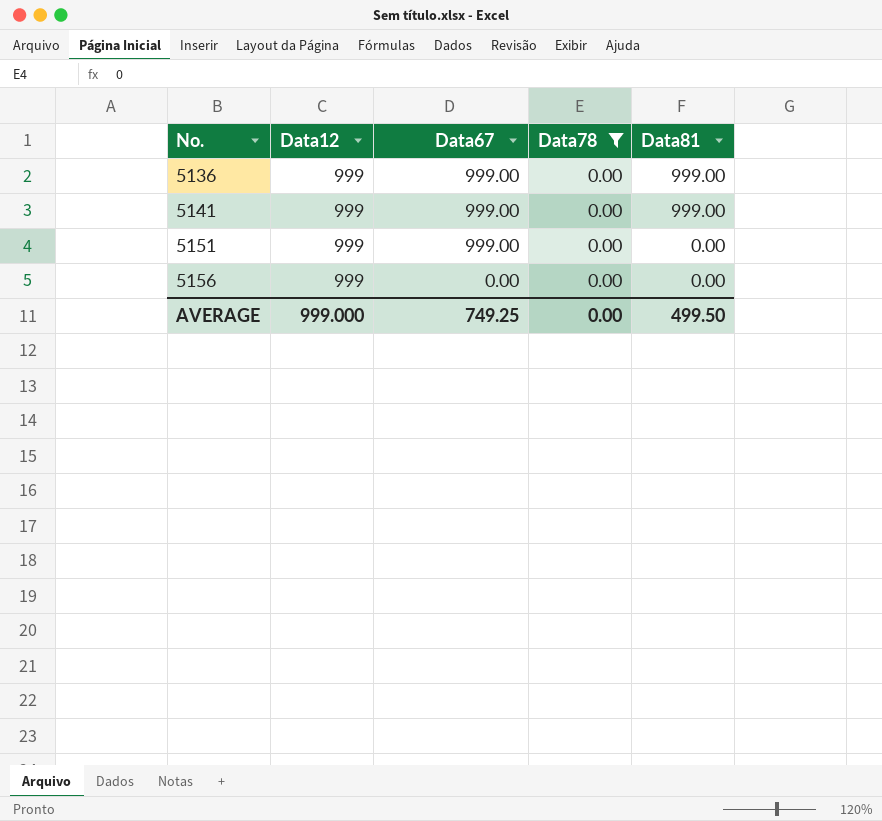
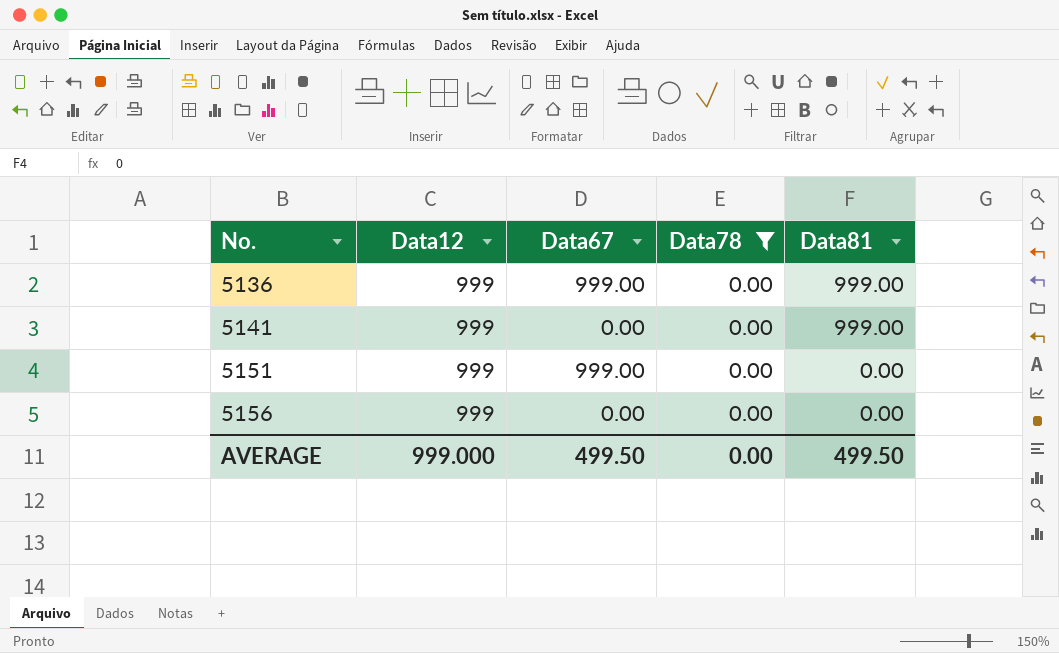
5141 | Data67: 999.00 -> 0.00
AVERAGE | Data67: 749.25 -> 499.50

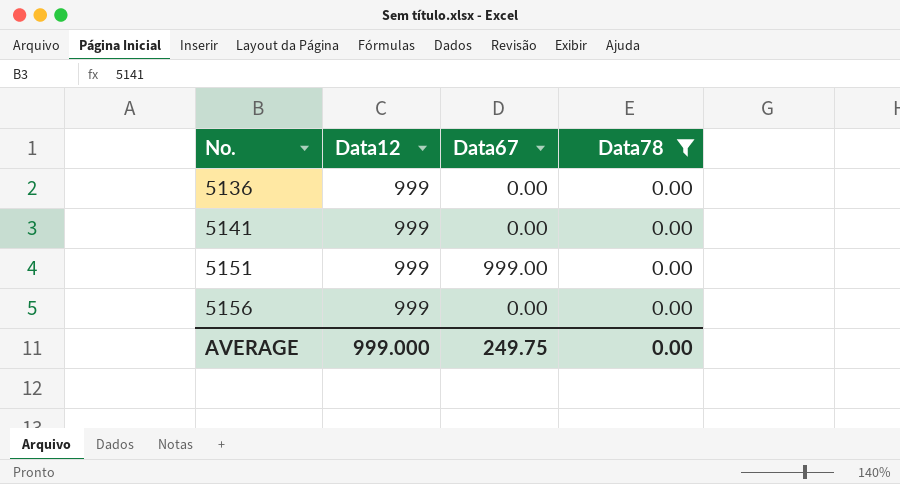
column Data81 | position: 5 -> none
5136 | Data67: 999.00 -> 0.00
AVERAGE | Data67: 499.50 -> 249.75

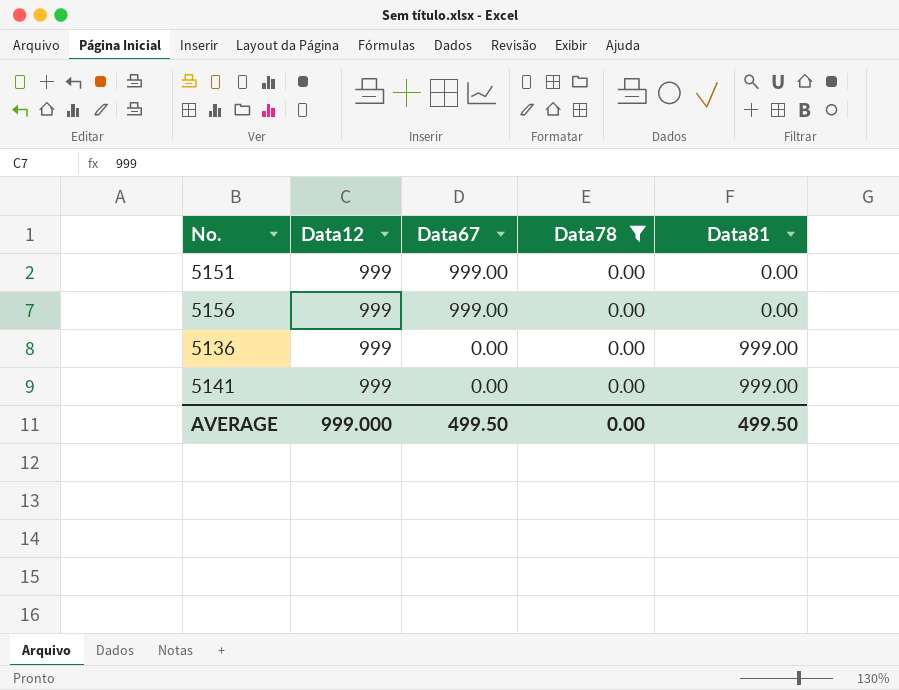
row order: No. ascending -> Data67 descending
column Data81 | position: none -> 5
5156 | Data67: 0.00 -> 999.00
AVERAGE | Data67: 249.75 -> 499.50

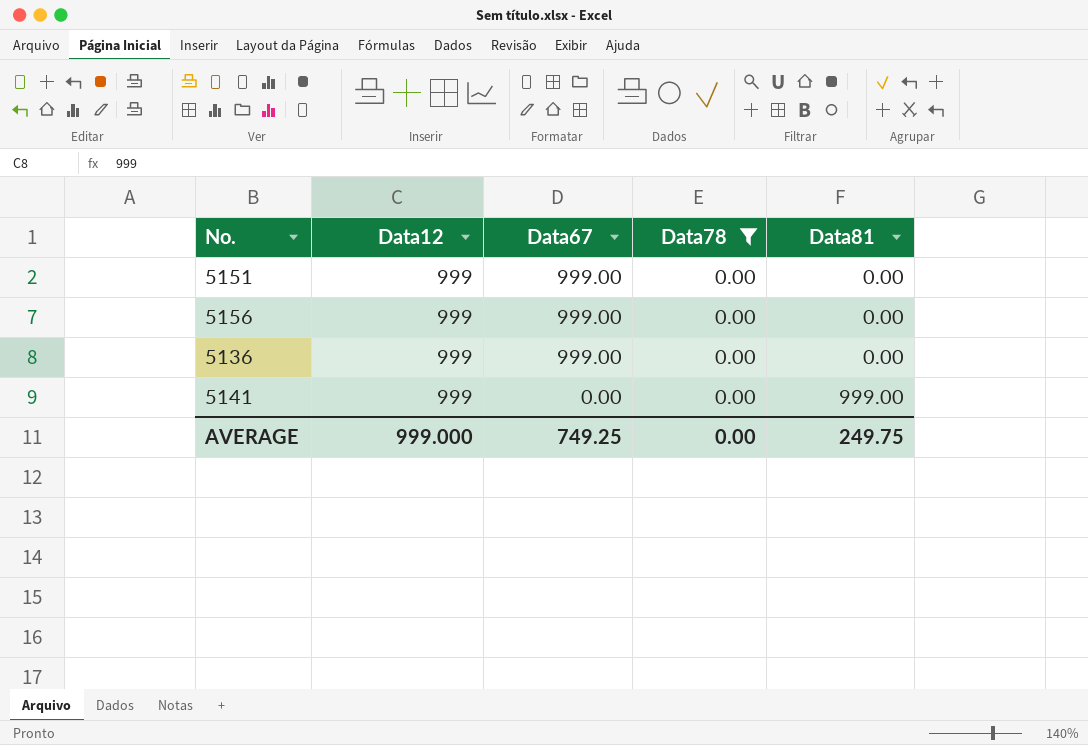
5136 | Data67: 0.00 -> 999.00
5136 | Data81: 999.00 -> 0.00
AVERAGE | Data67: 499.50 -> 749.25
AVERAGE | Data81: 499.50 -> 249.75

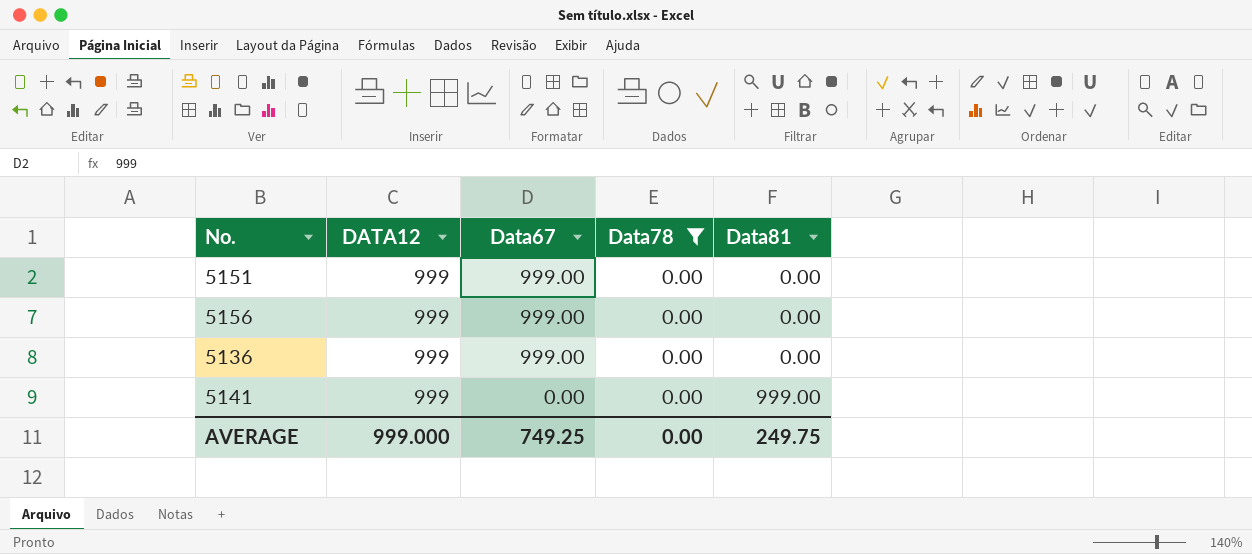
column name: Data12 -> DATA12

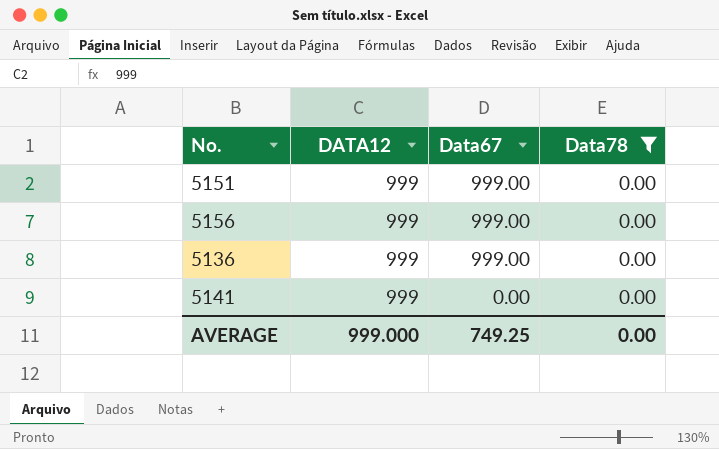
column Data81 | position: 5 -> none

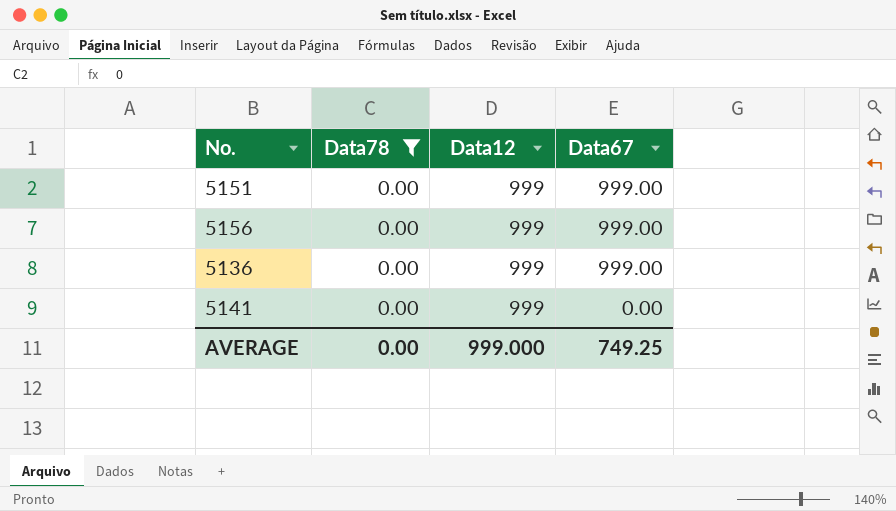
column Data78 | position: 4 -> 2
column name: DATA12 -> Data12

